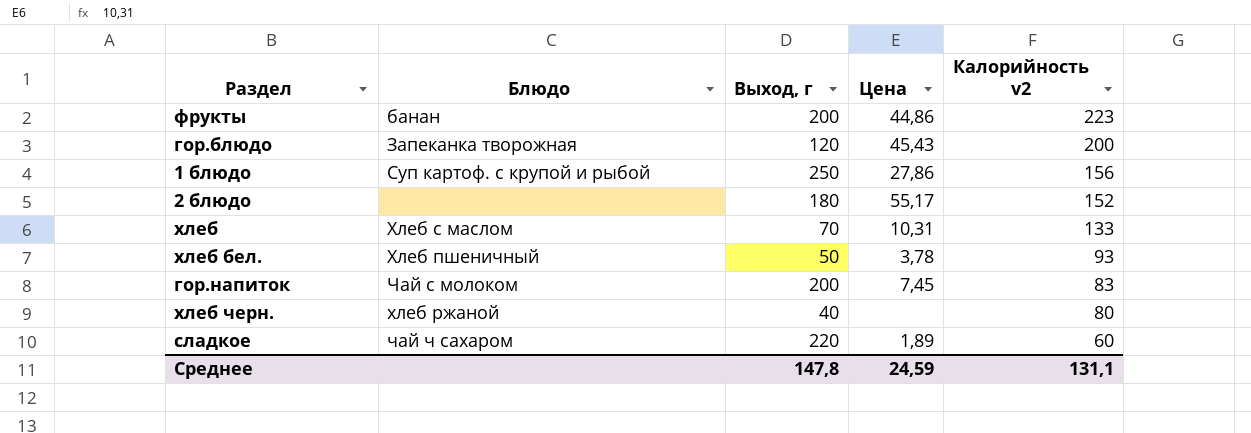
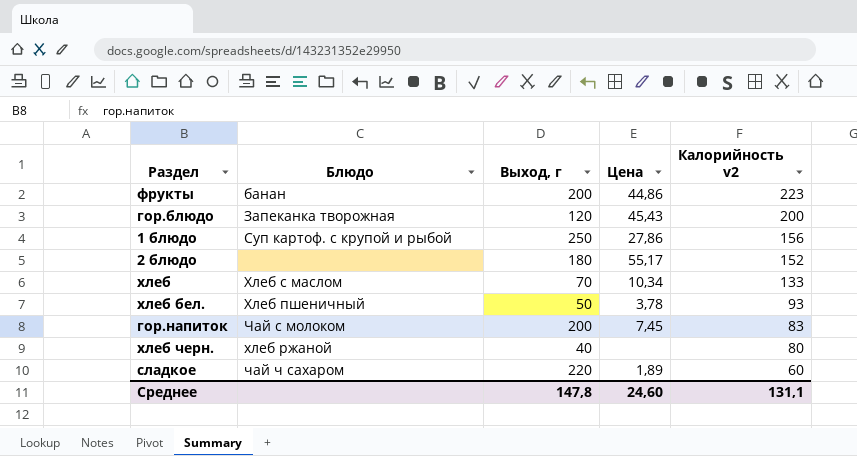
хлеб | Цена: 10,31 -> 10,34
Среднее | Цена: 24,59 -> 24,60

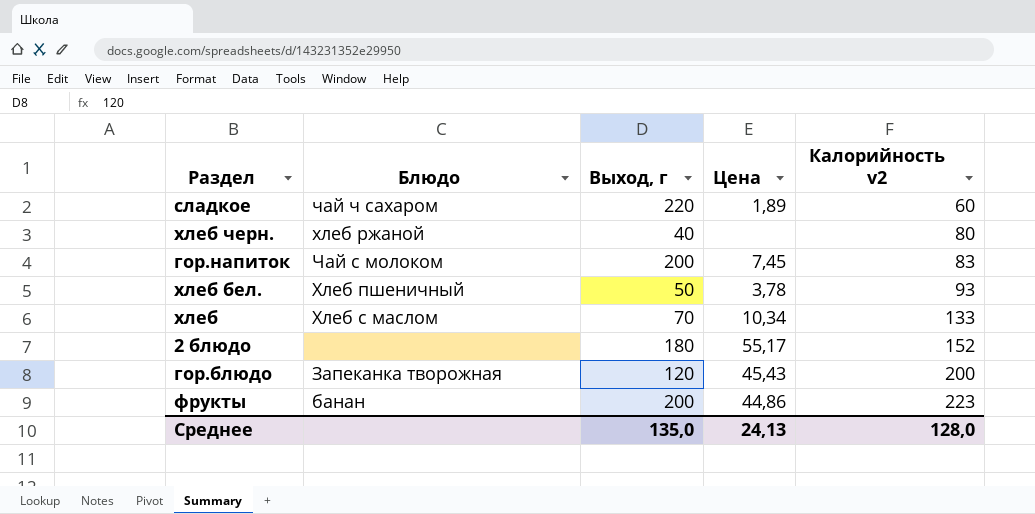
row order: Калорийность v2 descending -> Калорийность v2 ascending
row 1 блюдо: Суп картоф. с крупой и рыбой | 250 | 27,86 | 156 -> none
Среднее | Выход, г: 147,8 -> 135,0
Среднее | Цена: 24,60 -> 24,13
Среднее | Калорийность v2: 131,1 -> 128,0

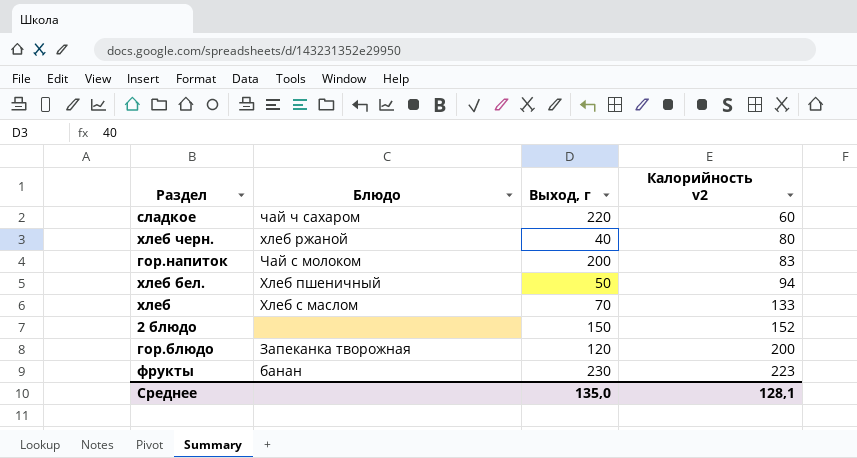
column Цена | position: 4 -> none
хлеб бел. | Калорийность v2: 93 -> 94
2 блюдо | Выход, г: 180 -> 150
фрукты | Выход, г: 200 -> 230
Среднее | Калорийность v2: 128,0 -> 128,1

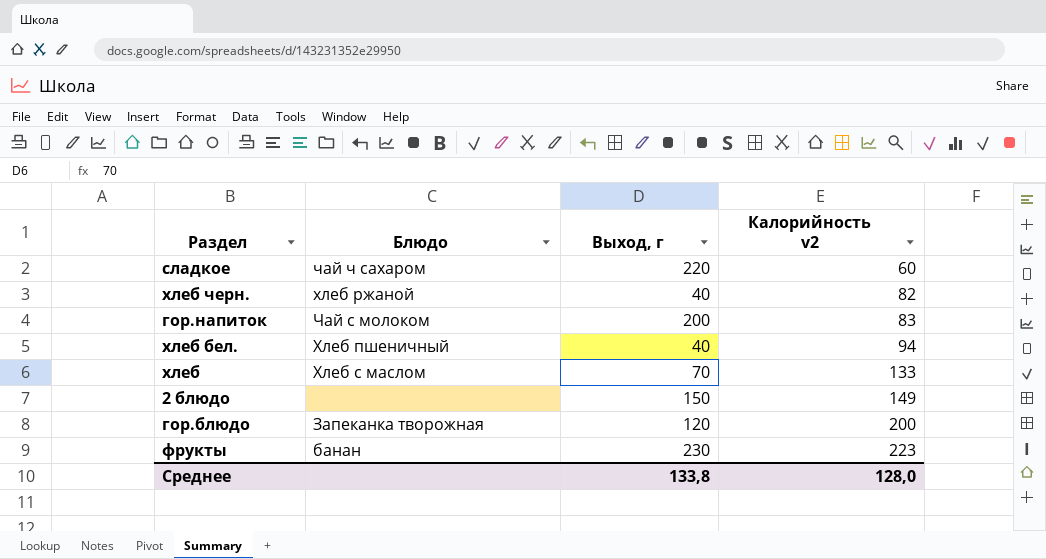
хлеб черн. | Калорийность v2: 80 -> 82
хлеб бел. | Выход, г: 50 -> 40
2 блюдо | Калорийность v2: 152 -> 149
Среднее | Выход, г: 135,0 -> 133,8
Среднее | Калорийность v2: 128,1 -> 128,0

